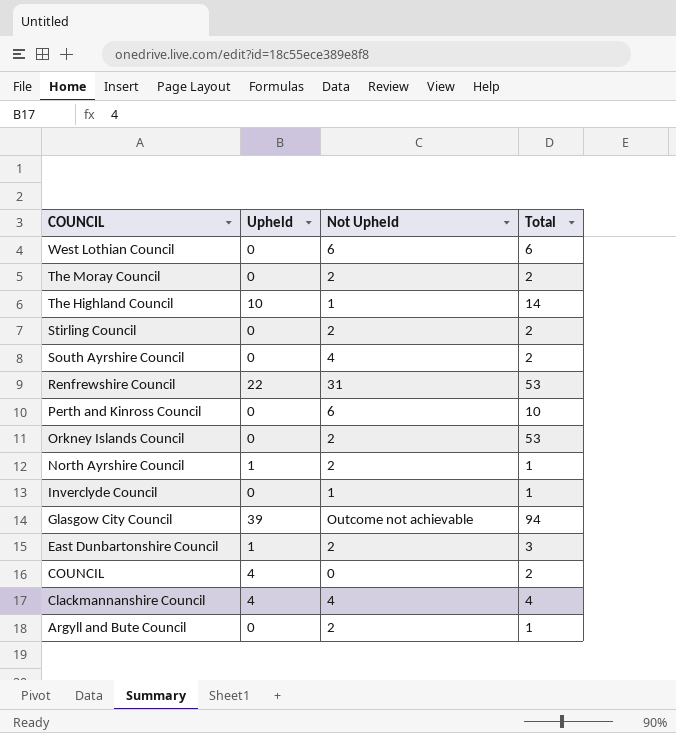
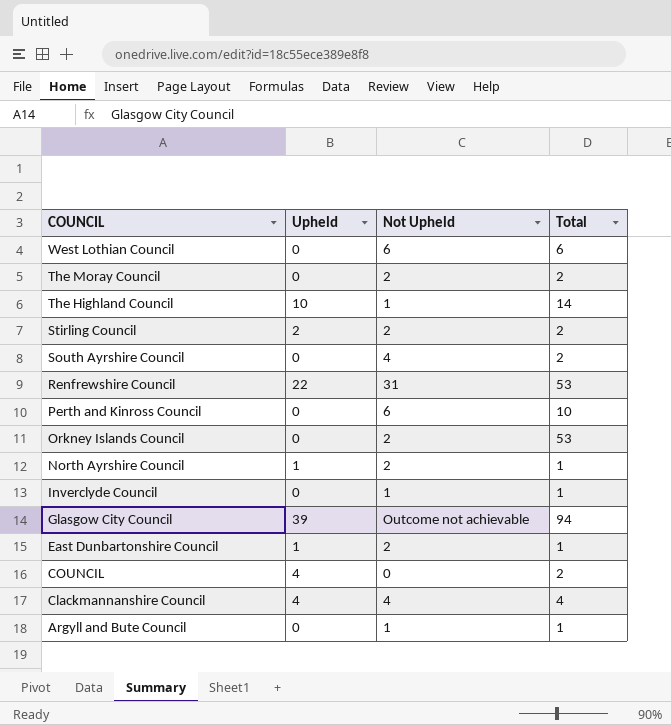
Stirling Council | Upheld: 0 -> 2
East Dunbartonshire Council | Total: 3 -> 1
Argyll and Bute Council | Not Upheld: 2 -> 1

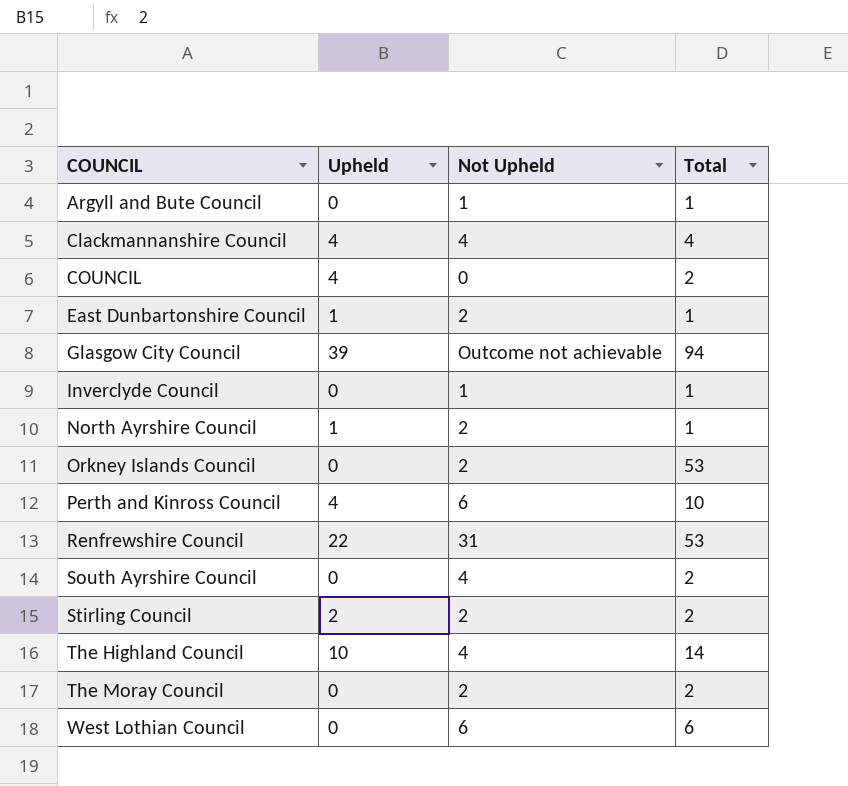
row order: COUNCIL descending -> COUNCIL ascending
Perth and Kinross Council | Upheld: 0 -> 4
The Highland Council | Not Upheld: 1 -> 4

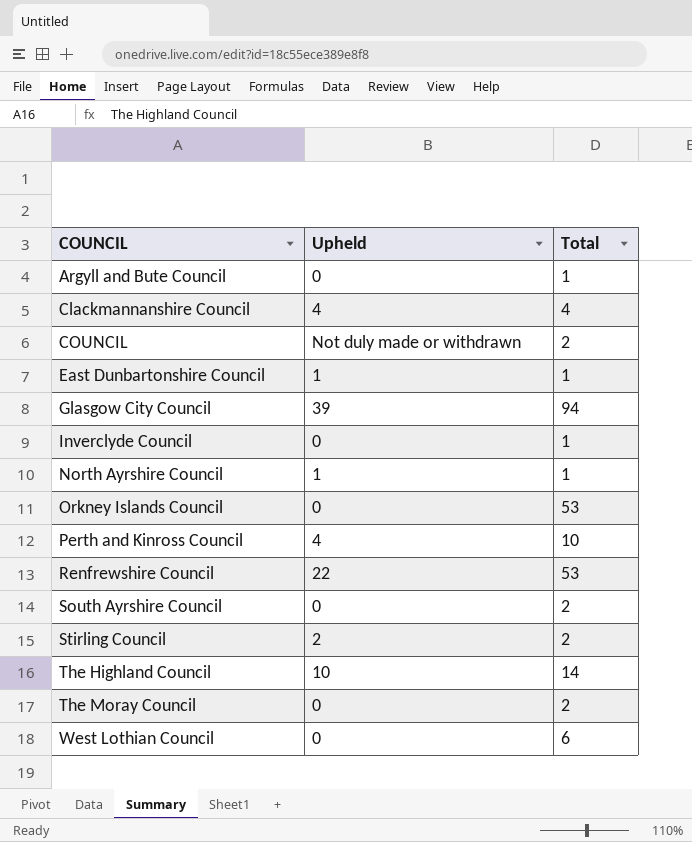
column Not Upheld | position: 3 -> none
COUNCIL | Upheld: 4 -> Not duly made or withdrawn

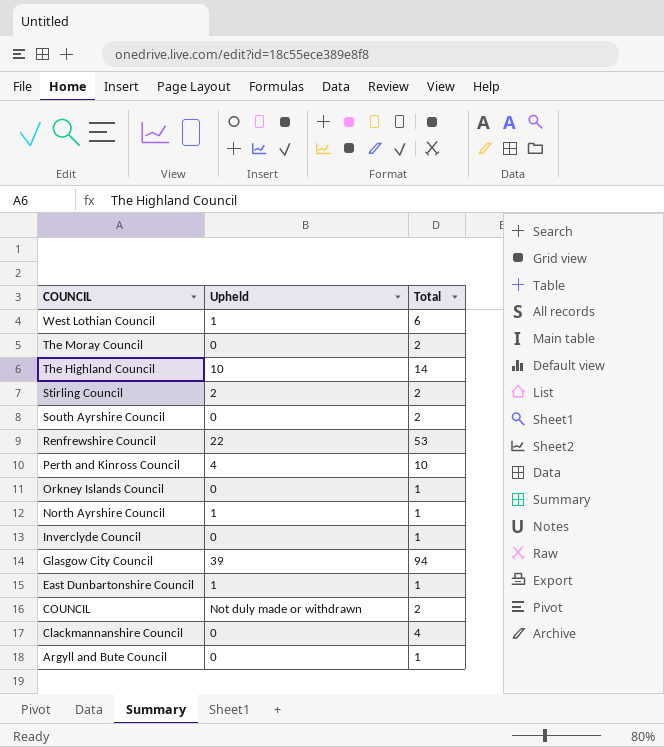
row order: COUNCIL ascending -> COUNCIL descending
West Lothian Council | Upheld: 0 -> 1
Orkney Islands Council | Total: 53 -> 1
Clackmannanshire Council | Upheld: 4 -> 0

